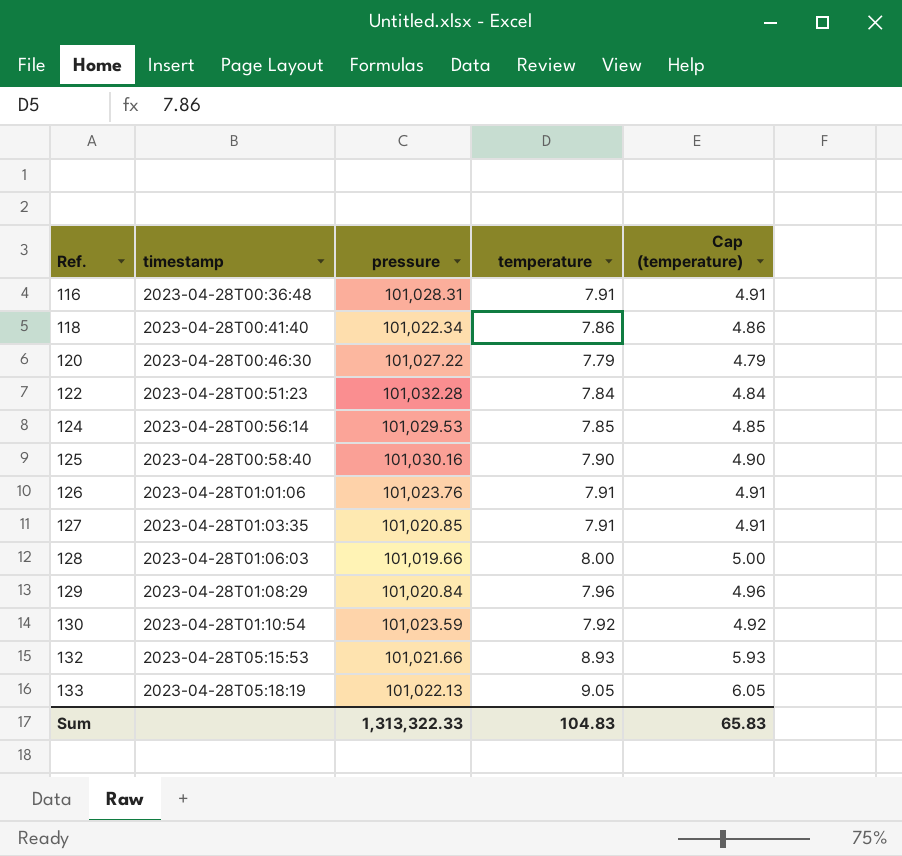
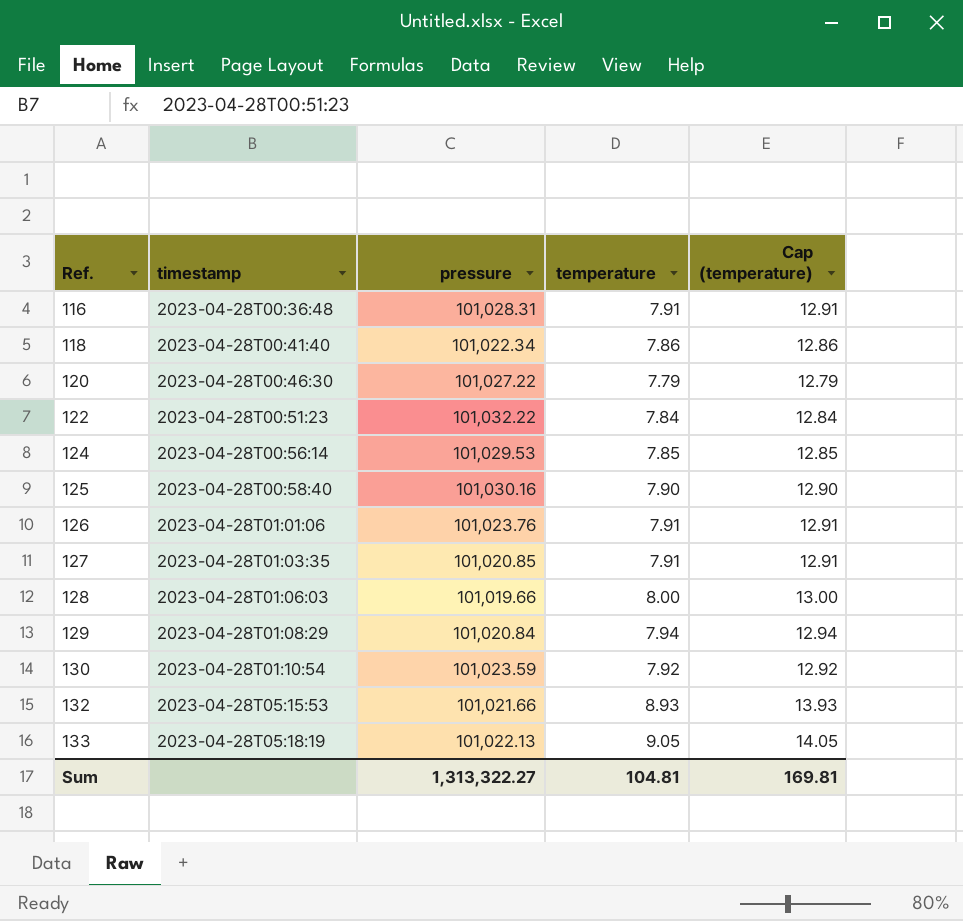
column Cap (temperature) | formula: [temperature] - 3 -> [temperature] + 5
122 | pressure: 101,032.28 -> 101,032.22
129 | temperature: 7.96 -> 7.94
Sum | pressure: 1,313,322.33 -> 1,313,322.27
Sum | temperature: 104.83 -> 104.81
Sum | Cap (temperature): 65.83 -> 169.81

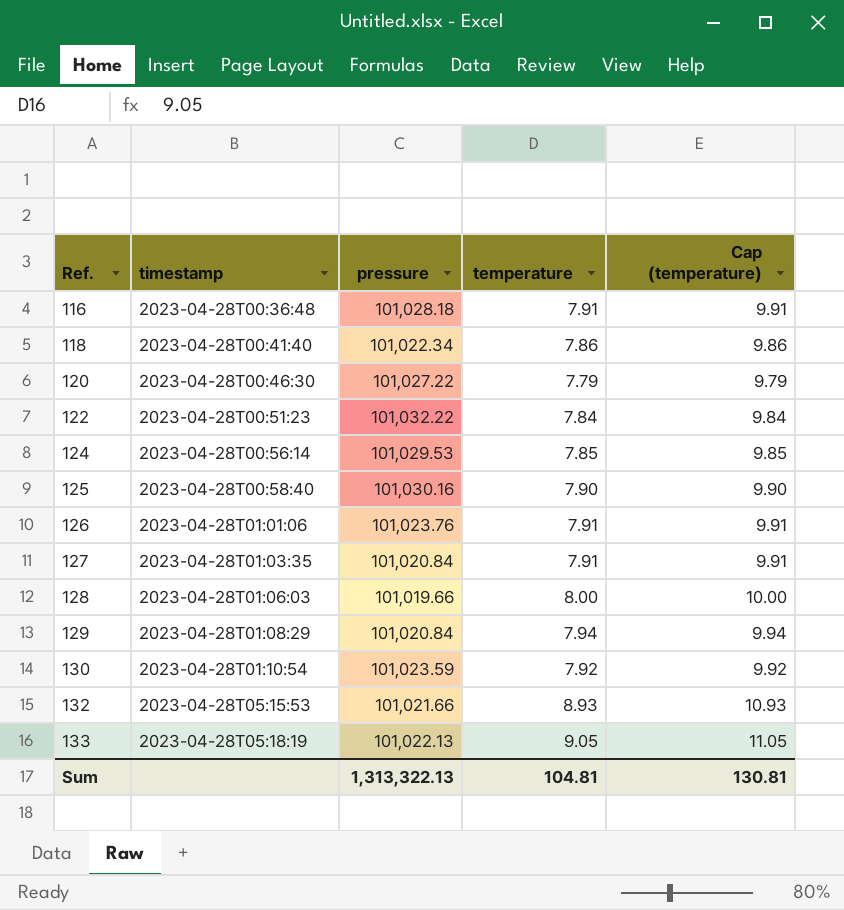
column Cap (temperature) | formula: [temperature] + 5 -> [temperature] + 2
116 | pressure: 101,028.31 -> 101,028.18
127 | pressure: 101,020.85 -> 101,020.84
Sum | pressure: 1,313,322.27 -> 1,313,322.13
Sum | Cap (temperature): 169.81 -> 130.81

